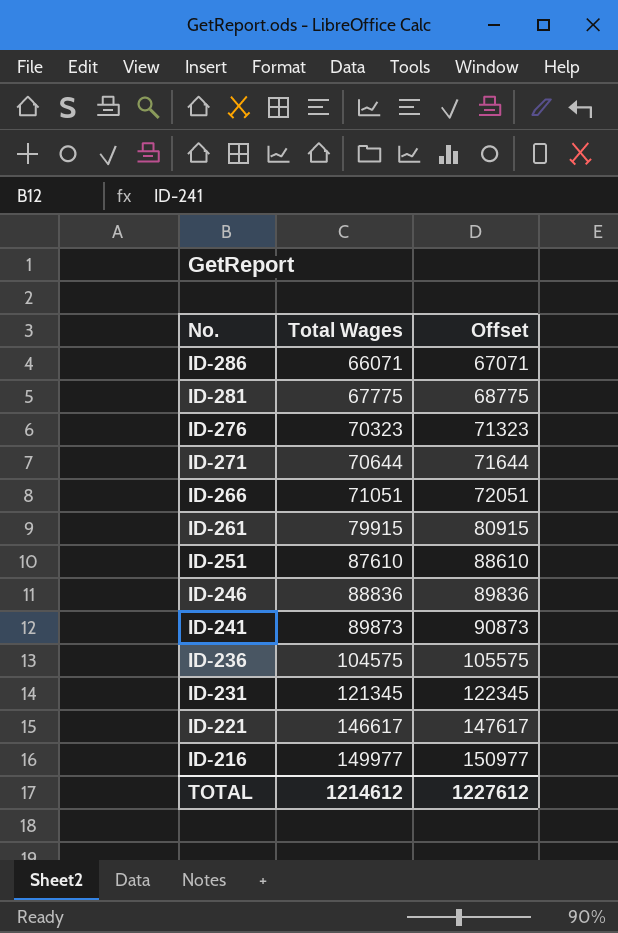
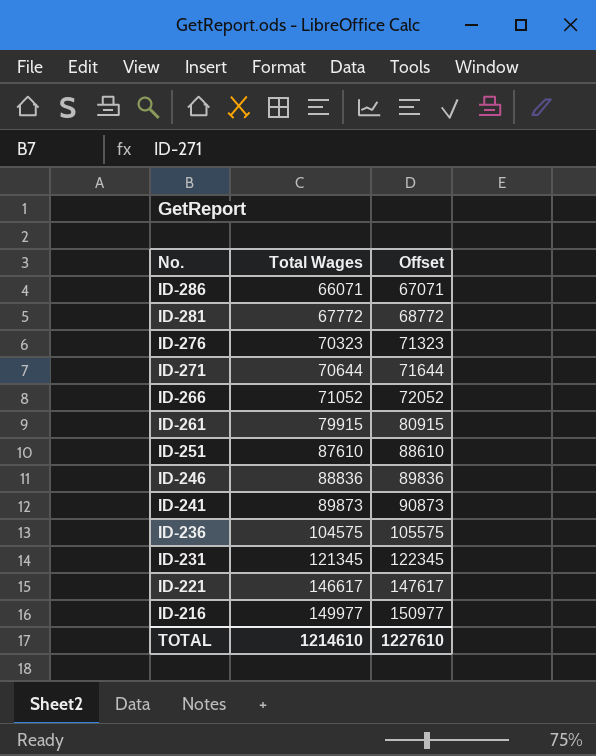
ID-281 | Total Wages: 67775 -> 67772
ID-281 | Offset: 68775 -> 68772
ID-266 | Total Wages: 71051 -> 71052
ID-266 | Offset: 72051 -> 72052
TOTAL | Total Wages: 1214612 -> 1214610
TOTAL | Offset: 1227612 -> 1227610

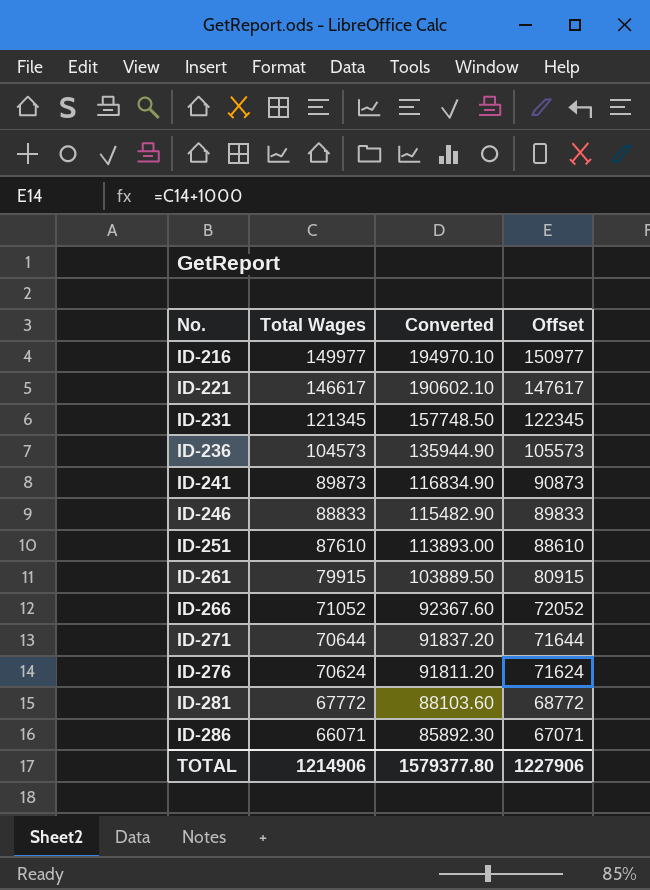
row order: No. descending -> No. ascending
column Converted | formula: none -> [Total Wages] * 1.3
ID-236 | Total Wages: 104575 -> 104573
ID-236 | Offset: 105575 -> 105573
ID-246 | Total Wages: 88836 -> 88833
ID-246 | Offset: 89836 -> 89833
ID-276 | Total Wages: 70323 -> 70624
ID-276 | Offset: 71323 -> 71624
TOTAL | Total Wages: 1214610 -> 1214906
TOTAL | Offset: 1227610 -> 1227906

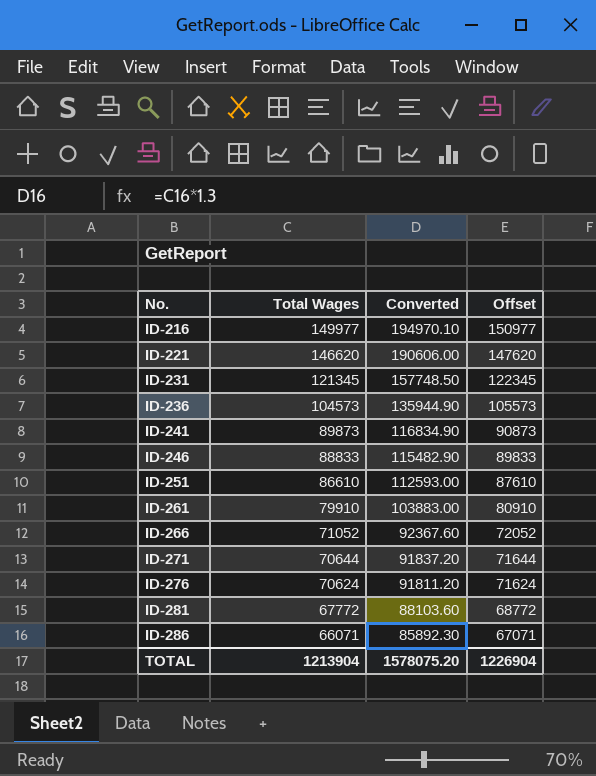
ID-221 | Total Wages: 146617 -> 146620
ID-221 | Converted: 190602.10 -> 190606.00
ID-221 | Offset: 147617 -> 147620
ID-251 | Total Wages: 87610 -> 86610
ID-251 | Converted: 113893.00 -> 112593.00
ID-251 | Offset: 88610 -> 87610
ID-261 | Total Wages: 79915 -> 79910
ID-261 | Converted: 103889.50 -> 103883.00
ID-261 | Offset: 80915 -> 80910
TOTAL | Total Wages: 1214906 -> 1213904
TOTAL | Converted: 1579377.80 -> 1578075.20
TOTAL | Offset: 1227906 -> 1226904

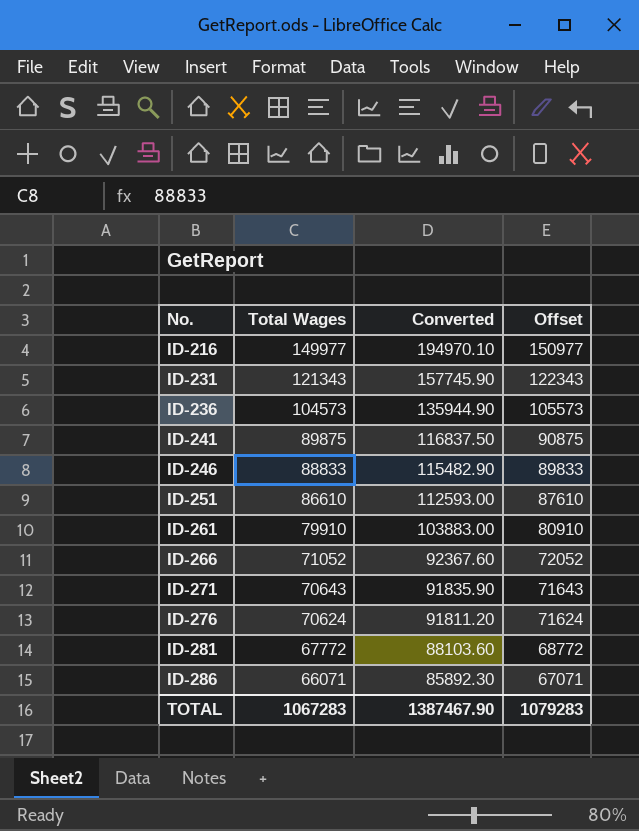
row ID-221: 146620 | 190606.00 | 147620 -> none
ID-231 | Total Wages: 121345 -> 121343
ID-231 | Converted: 157748.50 -> 157745.90
ID-231 | Offset: 122345 -> 122343
ID-241 | Total Wages: 89873 -> 89875
ID-241 | Converted: 116834.90 -> 116837.50
ID-241 | Offset: 90873 -> 90875
ID-271 | Total Wages: 70644 -> 70643
ID-271 | Converted: 91837.20 -> 91835.90
ID-271 | Offset: 71644 -> 71643
TOTAL | Total Wages: 1213904 -> 1067283
TOTAL | Converted: 1578075.20 -> 1387467.90
TOTAL | Offset: 1226904 -> 1079283

